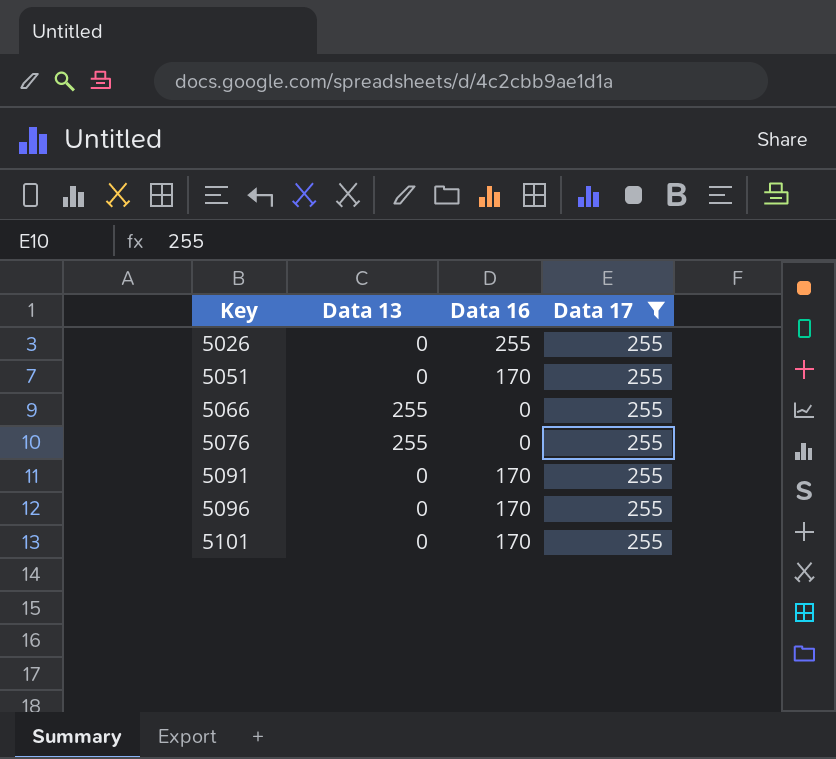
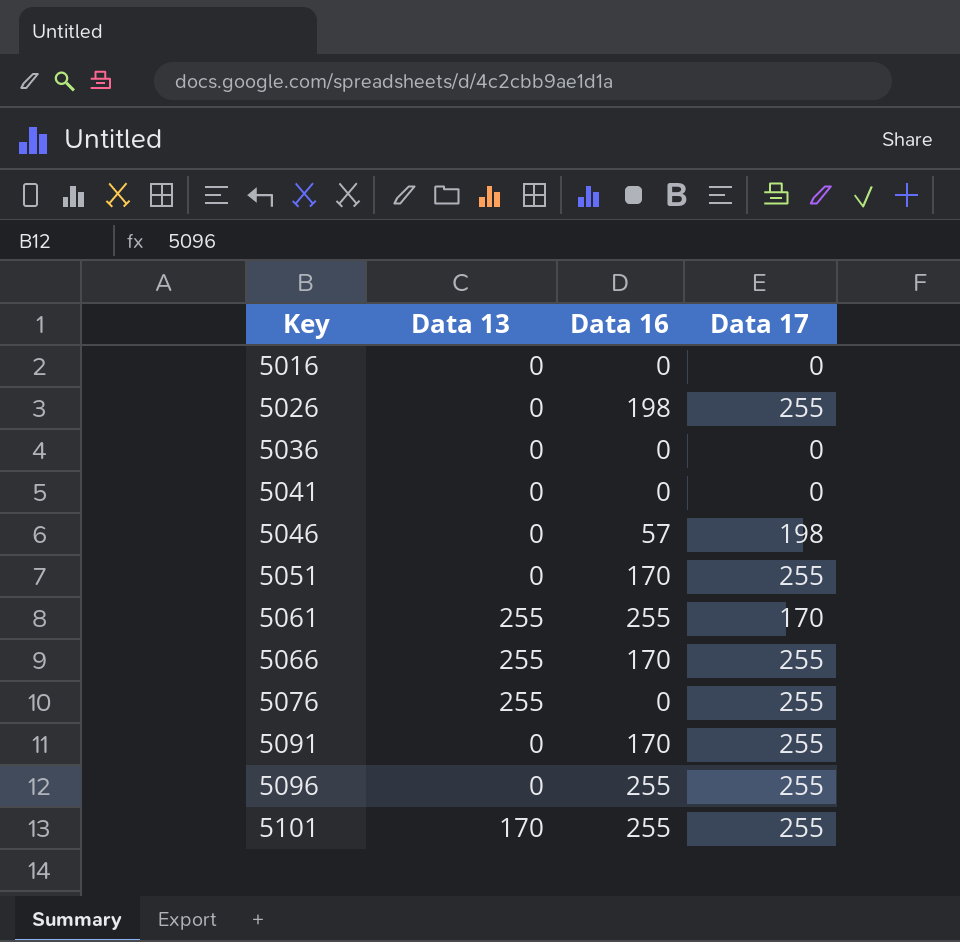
filter: Data 17 = 255 -> none
5026 | Data 16: 255 -> 198
5066 | Data 16: 0 -> 170
5096 | Data 16: 170 -> 255
5101 | Data 13: 0 -> 170
5101 | Data 16: 170 -> 255

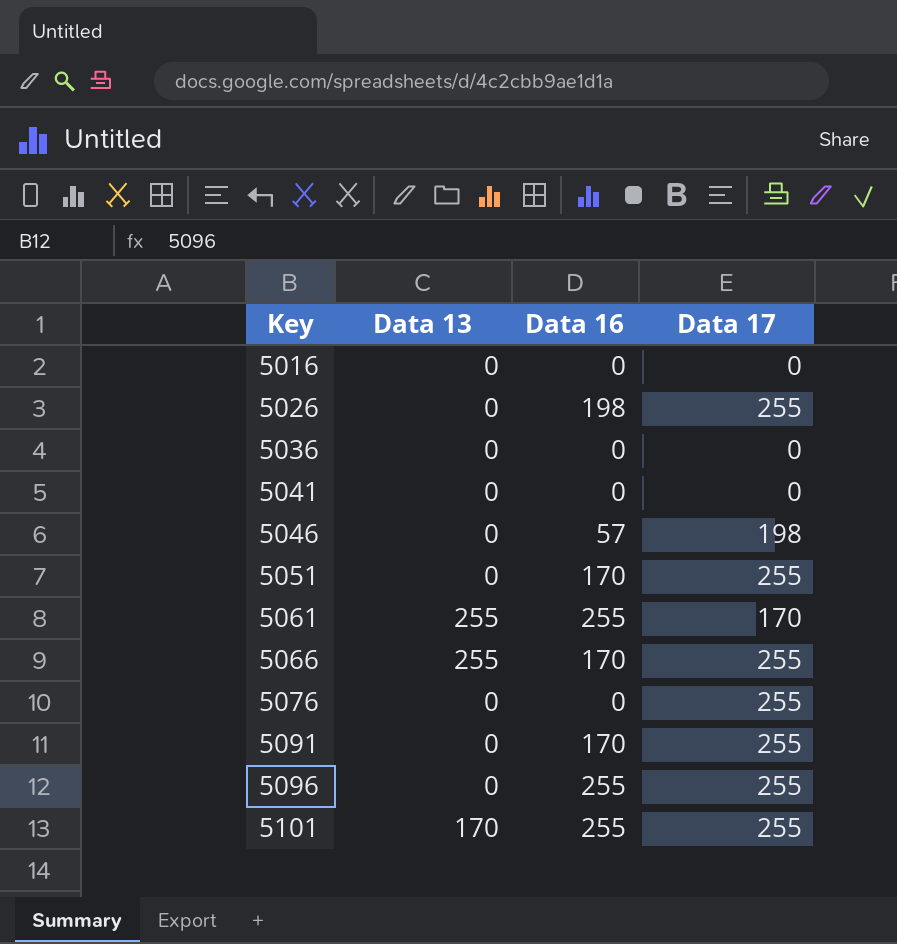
5076 | Data 13: 255 -> 0

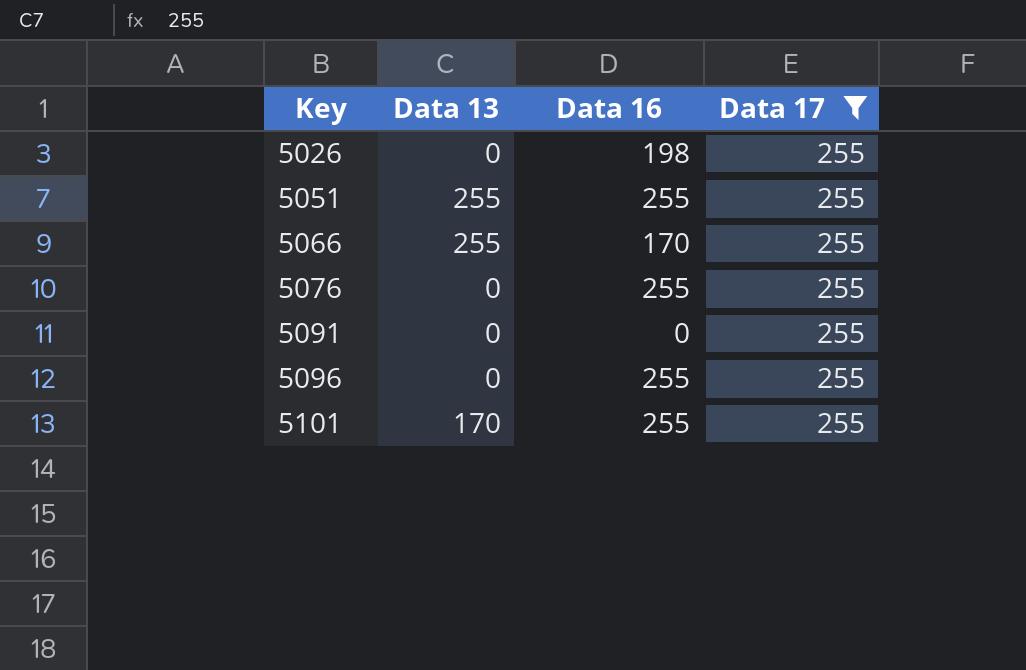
filter: none -> Data 17 = 255
5051 | Data 13: 0 -> 255
5051 | Data 16: 170 -> 255
5076 | Data 16: 0 -> 255
5091 | Data 16: 170 -> 0

